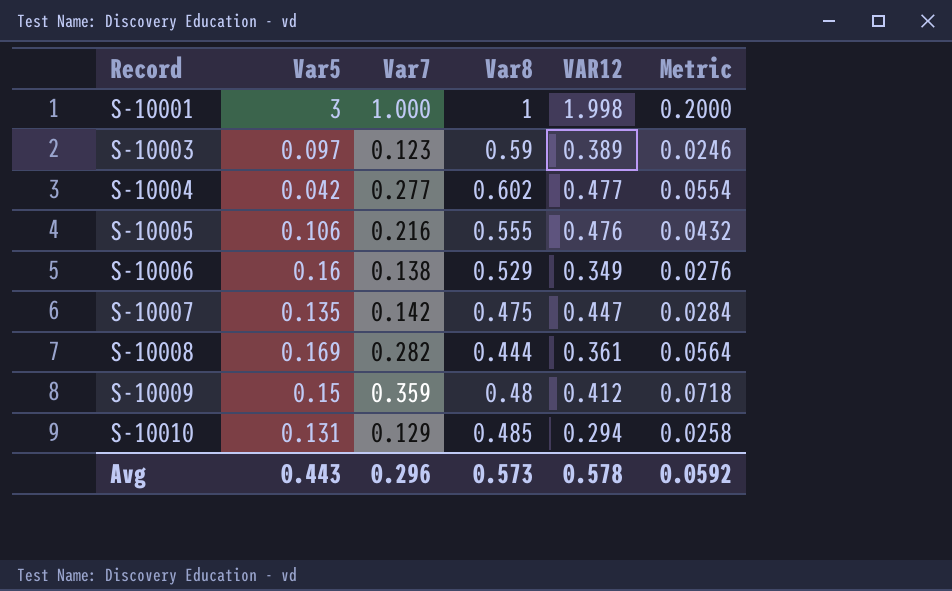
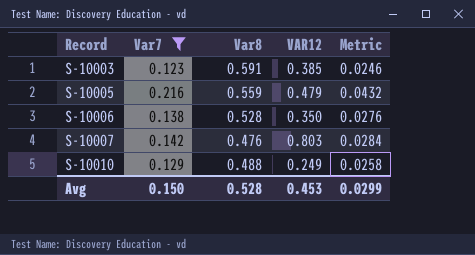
filter: none -> Var7 <= 0.216
column Var5 | position: 2 -> none
S-10003 | Var8: 0.59 -> 0.591
S-10003 | VAR12: 0.389 -> 0.385
S-10005 | Var8: 0.555 -> 0.559
S-10005 | VAR12: 0.476 -> 0.479
S-10006 | Var8: 0.529 -> 0.528
S-10006 | VAR12: 0.349 -> 0.350
S-10007 | Var8: 0.475 -> 0.476
S-10007 | VAR12: 0.447 -> 0.803
S-10010 | Var8: 0.485 -> 0.488
S-10010 | VAR12: 0.294 -> 0.249
Avg | Var7: 0.296 -> 0.150
Avg | Var8: 0.573 -> 0.528
Avg | VAR12: 0.578 -> 0.453
Avg | Metric: 0.0592 -> 0.0299

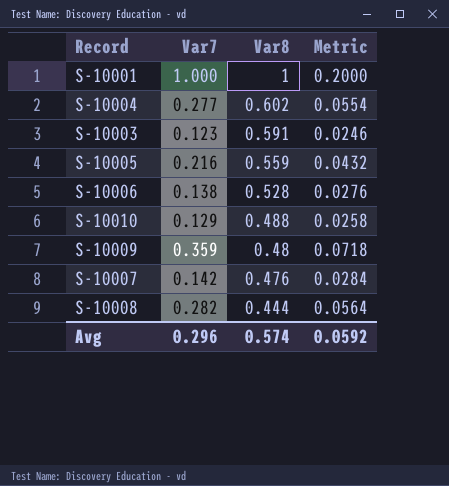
filter: Var7 <= 0.216 -> none
row order: Record ascending -> Var8 descending
column VAR12 | position: 4 -> none
Avg | Var7: 0.150 -> 0.296
Avg | Var8: 0.528 -> 0.574
Avg | Metric: 0.0299 -> 0.0592

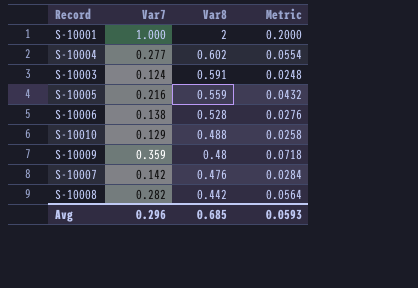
S-10001 | Var8: 1 -> 2
S-10003 | Var7: 0.123 -> 0.124
S-10003 | Metric: 0.0246 -> 0.0248
S-10008 | Var8: 0.444 -> 0.442
Avg | Var8: 0.574 -> 0.685
Avg | Metric: 0.0592 -> 0.0593

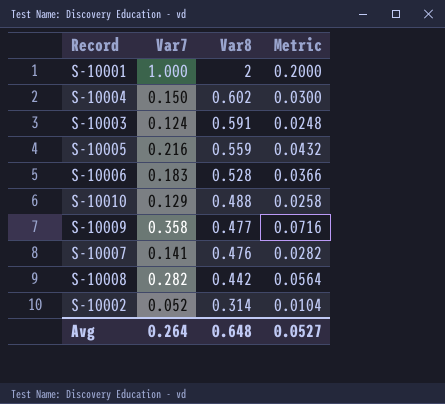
S-10004 | Var7: 0.277 -> 0.150
S-10004 | Metric: 0.0554 -> 0.0300
S-10006 | Var7: 0.138 -> 0.183
S-10006 | Metric: 0.0276 -> 0.0366
S-10009 | Var7: 0.359 -> 0.358
S-10009 | Var8: 0.48 -> 0.477
S-10009 | Metric: 0.0718 -> 0.0716
S-10007 | Var7: 0.142 -> 0.141
S-10007 | Metric: 0.0284 -> 0.0282
row S-10002: none -> 0.052 | 0.314 | 0.0104
Avg | Var7: 0.296 -> 0.264
Avg | Var8: 0.685 -> 0.648
Avg | Metric: 0.0593 -> 0.0527

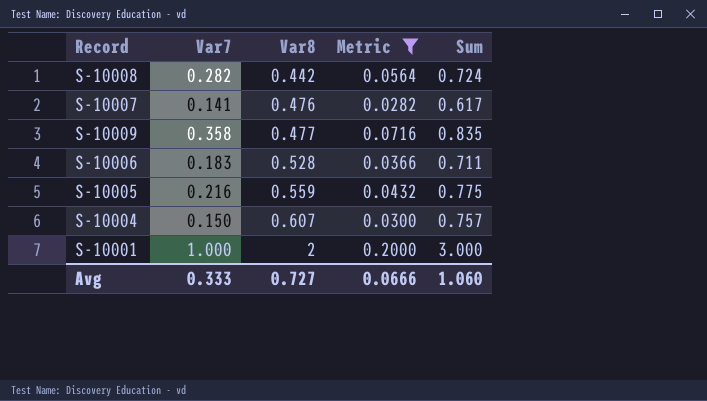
filter: none -> Metric >= 0.0282
row order: Var8 descending -> Var8 ascending
column Sum | formula: none -> [Var7] + [Var8]
S-10004 | Var8: 0.602 -> 0.607
Avg | Var7: 0.264 -> 0.333
Avg | Var8: 0.648 -> 0.727
Avg | Metric: 0.0527 -> 0.0666

